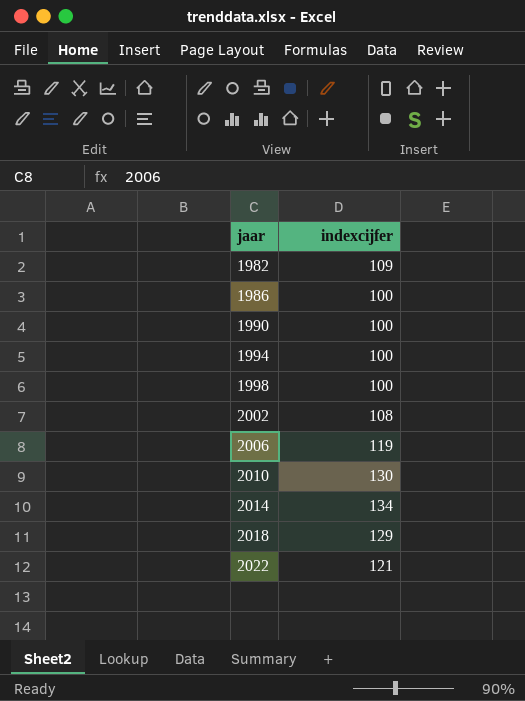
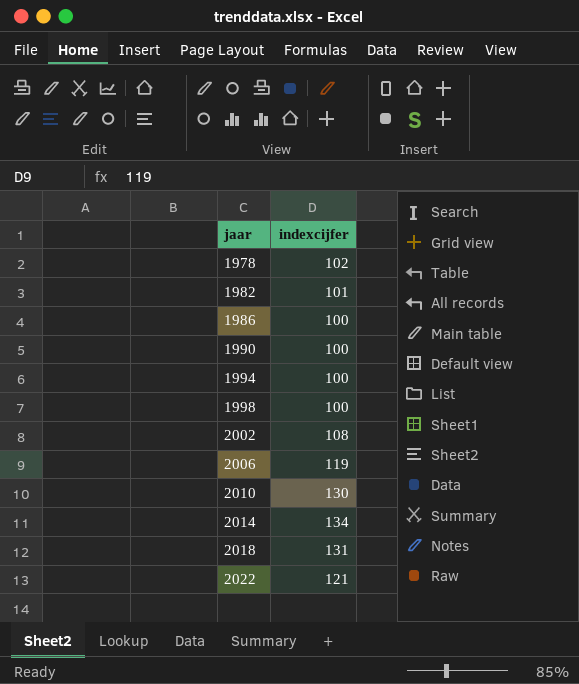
row 1978: none -> 102
1982 | indexcijfer: 109 -> 101
2018 | indexcijfer: 129 -> 131

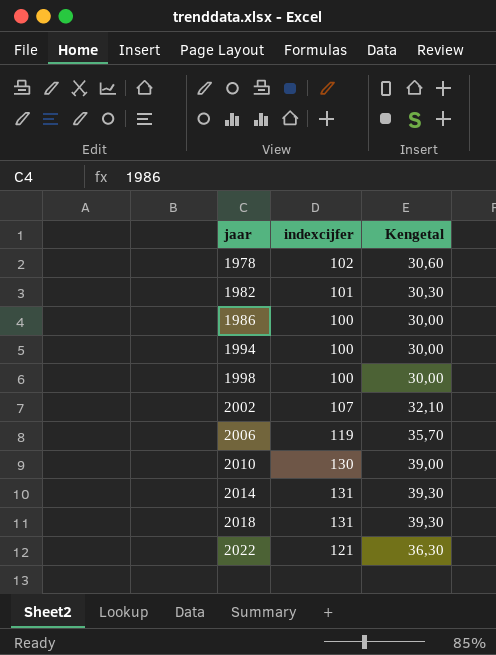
column Kengetal | formula: none -> [indexcijfer] * 0,3
row 1990: 100 -> none
2002 | indexcijfer: 108 -> 107
2014 | indexcijfer: 134 -> 131

